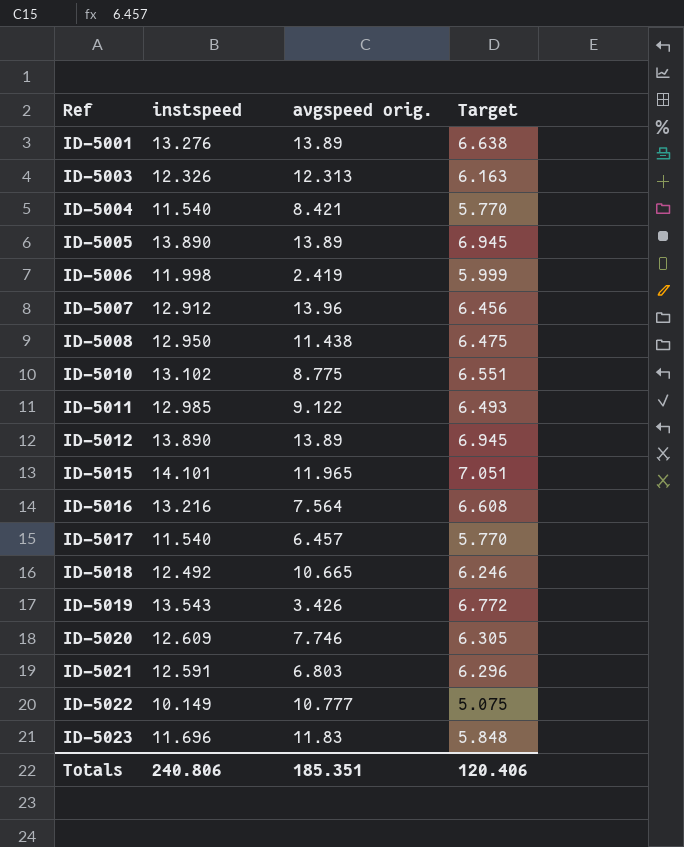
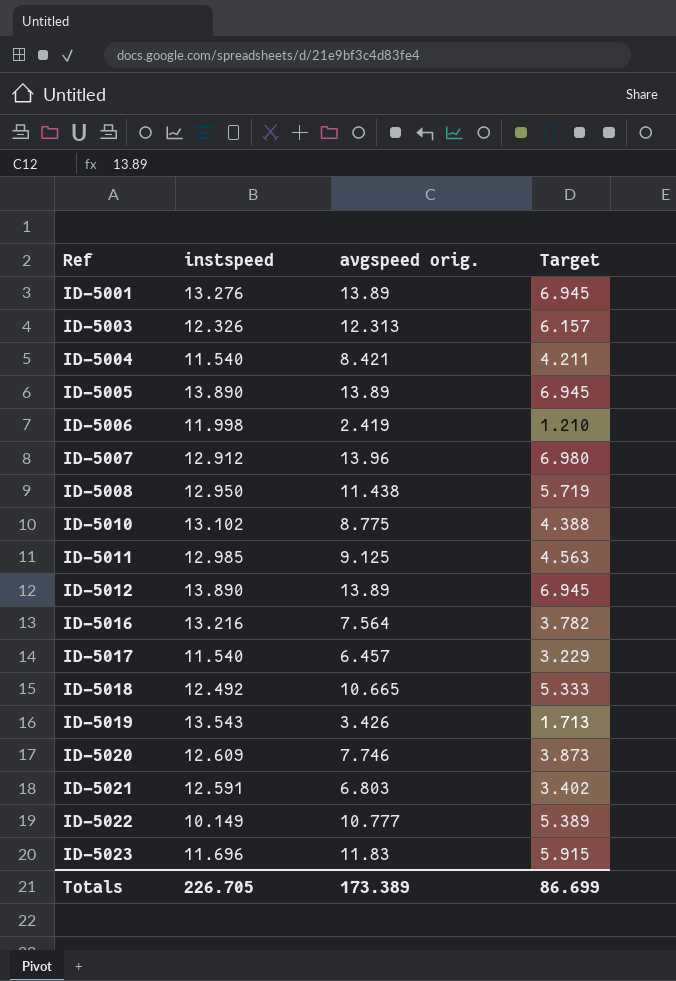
column Target | formula: [instspeed] * 0.5 -> [avgspeed orig.] * 0.5
row ID-5015: 14.101 | 11.965 | 7.051 -> none
ID-5011 | avgspeed orig.: 9.122 -> 9.125
Totals | instspeed: 240.806 -> 226.705
Totals | avgspeed orig.: 185.351 -> 173.389
Totals | Target: 120.406 -> 86.699

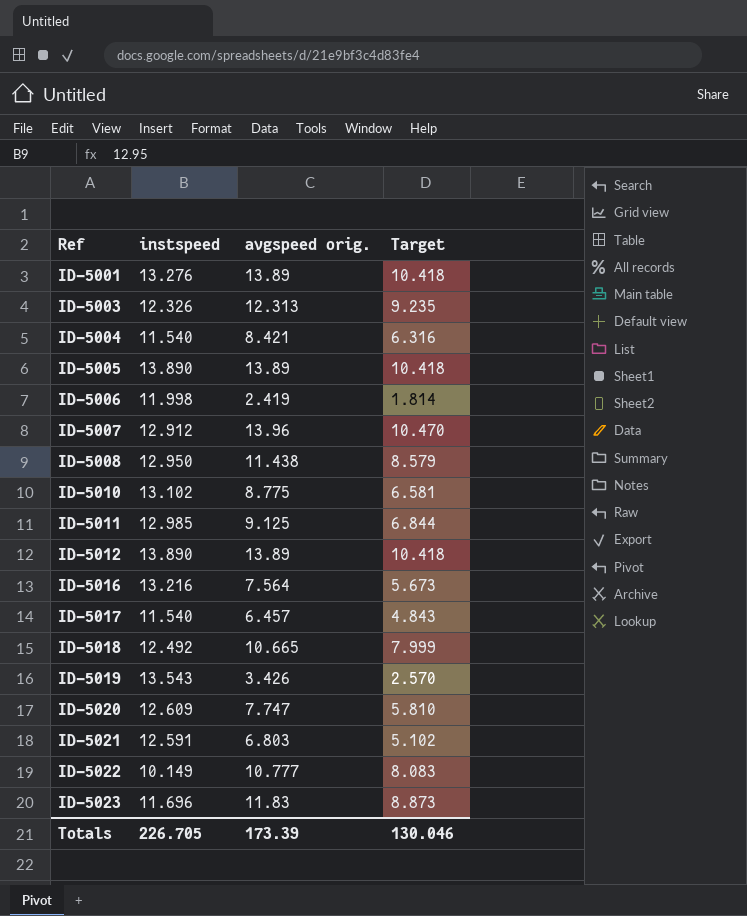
column Target | formula: [avgspeed orig.] * 0.5 -> [avgspeed orig.] * 0.75
ID-5020 | avgspeed orig.: 7.746 -> 7.747
Totals | avgspeed orig.: 173.389 -> 173.39
Totals | Target: 86.699 -> 130.046

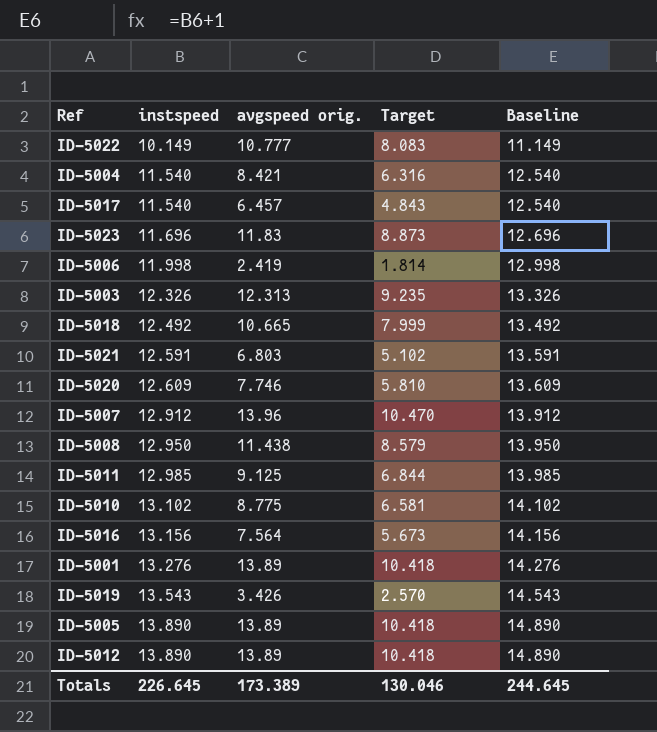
row order: Ref ascending -> instspeed ascending
column Baseline | formula: none -> [instspeed] + 1
ID-5020 | avgspeed orig.: 7.747 -> 7.746
ID-5016 | instspeed: 13.216 -> 13.156
Totals | instspeed: 226.705 -> 226.645
Totals | avgspeed orig.: 173.39 -> 173.389

